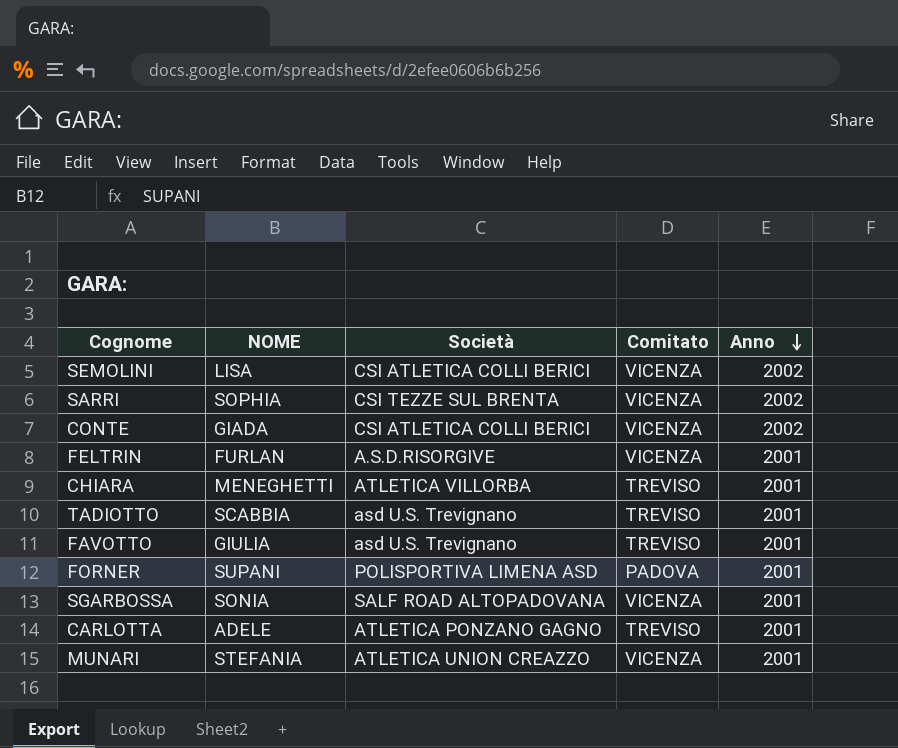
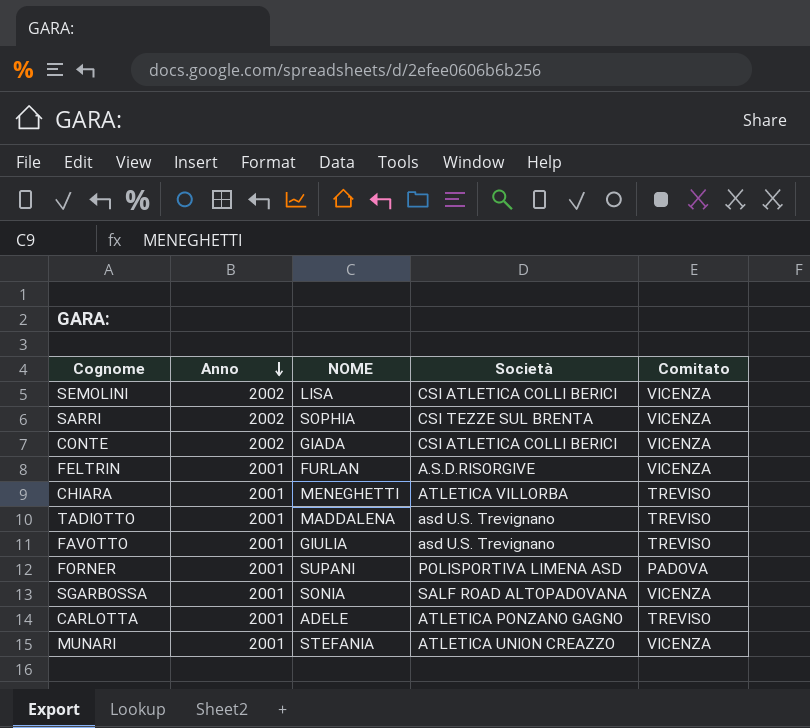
column Anno | position: 5 -> 2
TADIOTTO | NOME: SCABBIA -> MADDALENA

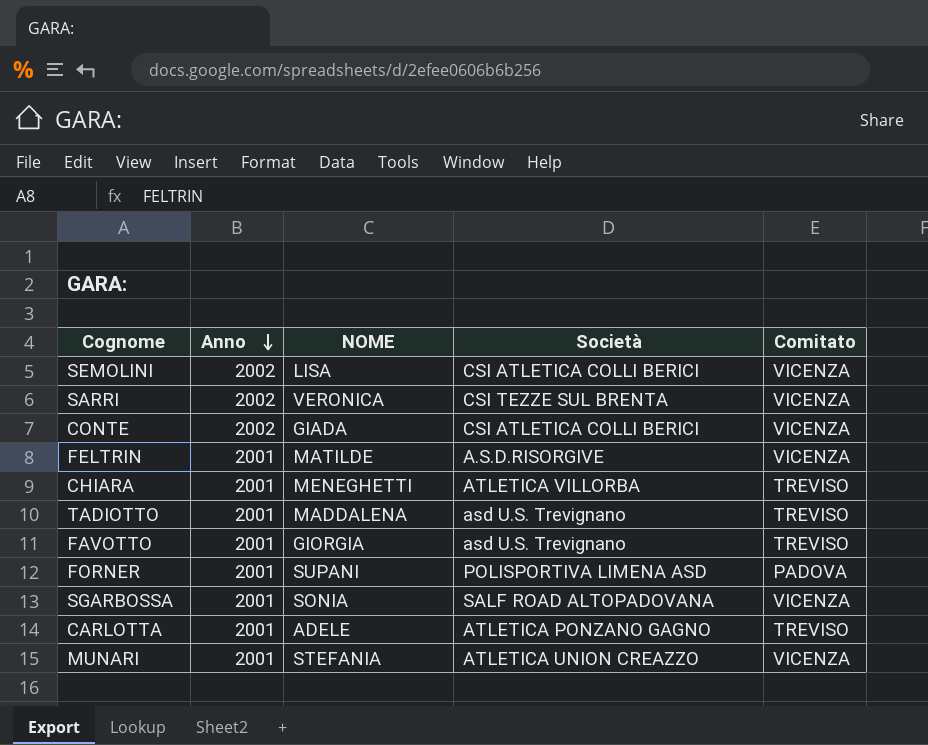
SARRI | NOME: SOPHIA -> VERONICA
FELTRIN | NOME: FURLAN -> MATILDE
FAVOTTO | NOME: GIULIA -> GIORGIA

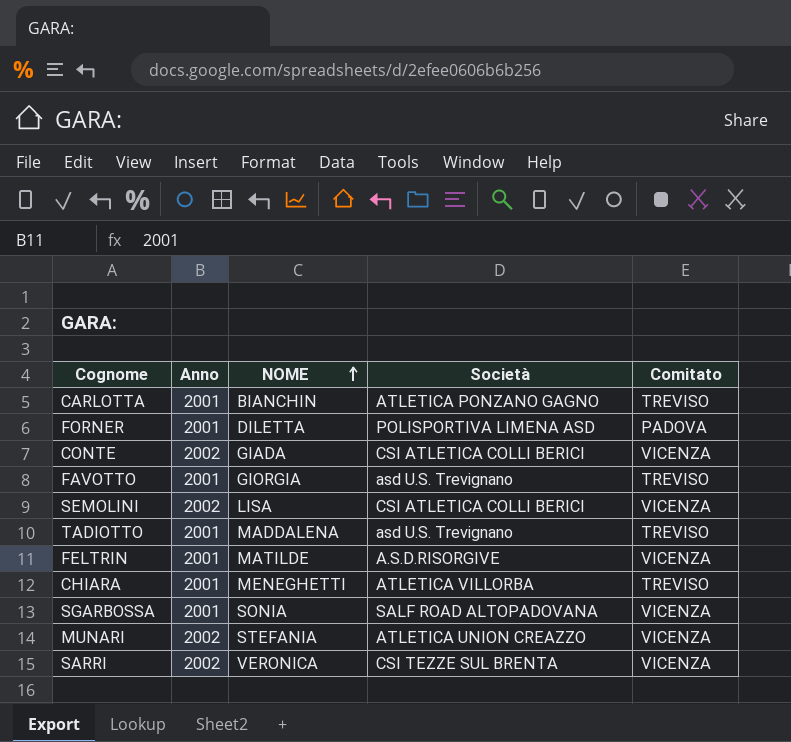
row order: Anno descending -> NOME ascending
CARLOTTA | NOME: ADELE -> BIANCHIN
FORNER | NOME: SUPANI -> DILETTA
MUNARI | Anno: 2001 -> 2002

